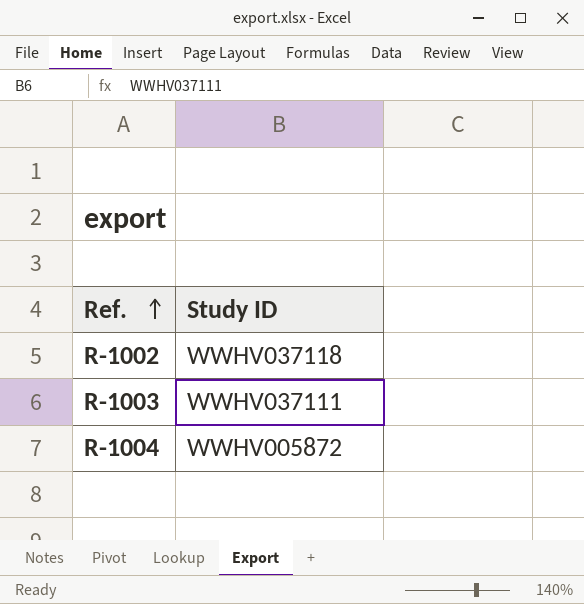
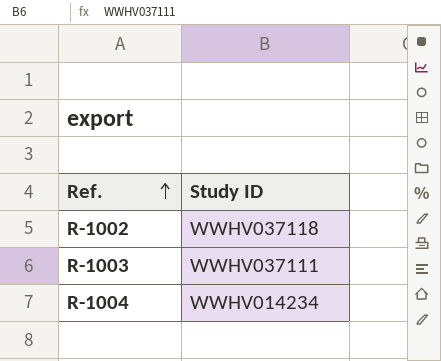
R-1004 | Study ID: WWHV005872 -> WWHV014234

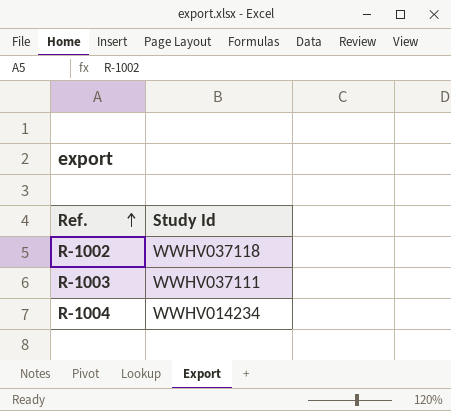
column name: Study ID -> Study Id

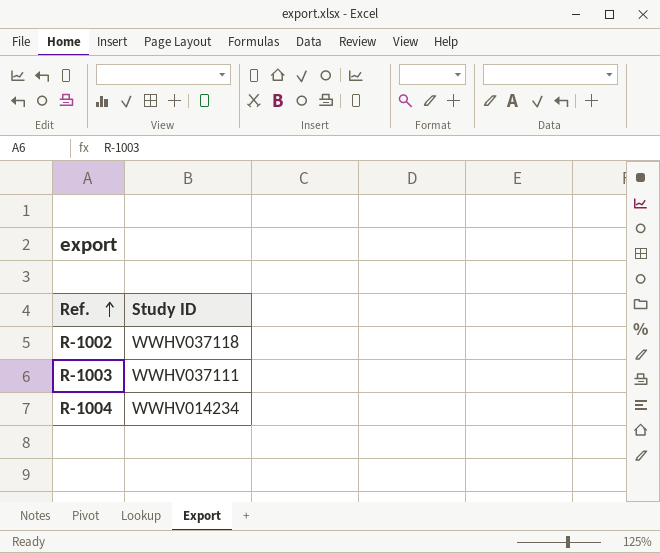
column name: Study Id -> Study ID

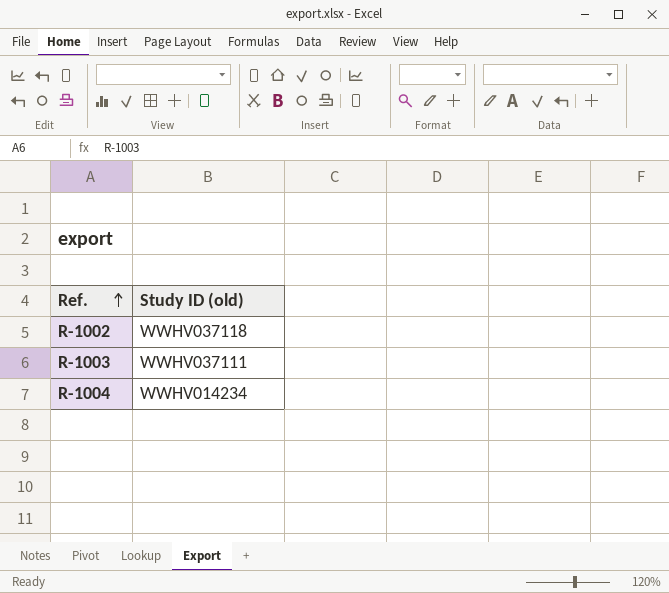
column name: Study ID -> Study ID (old)

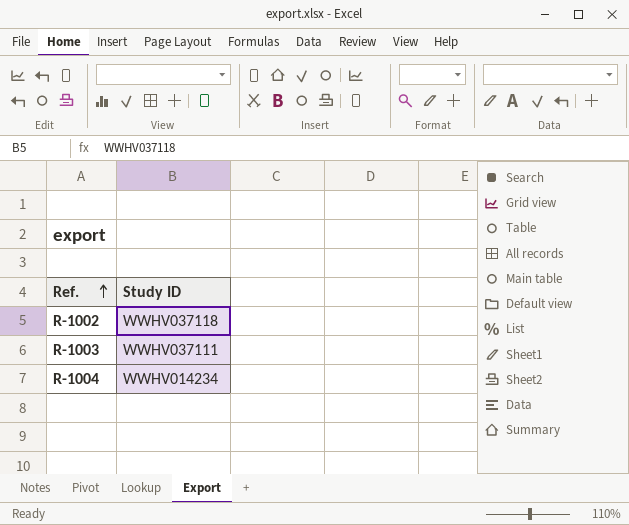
column name: Study ID (old) -> Study ID

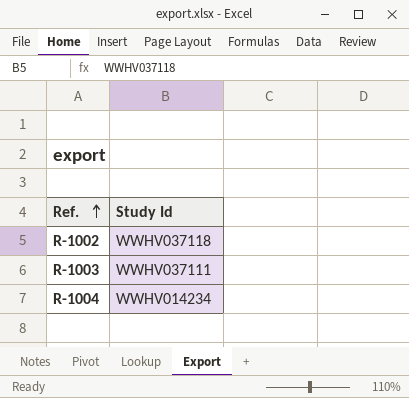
column name: Study ID -> Study Id

